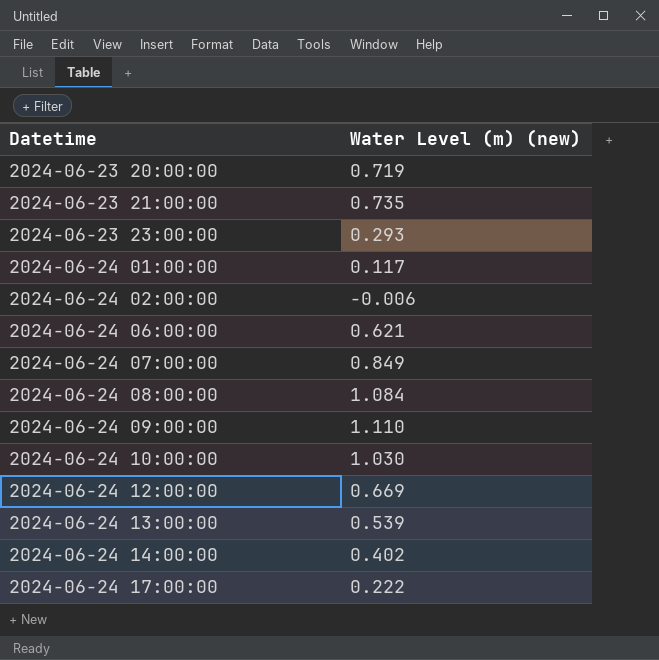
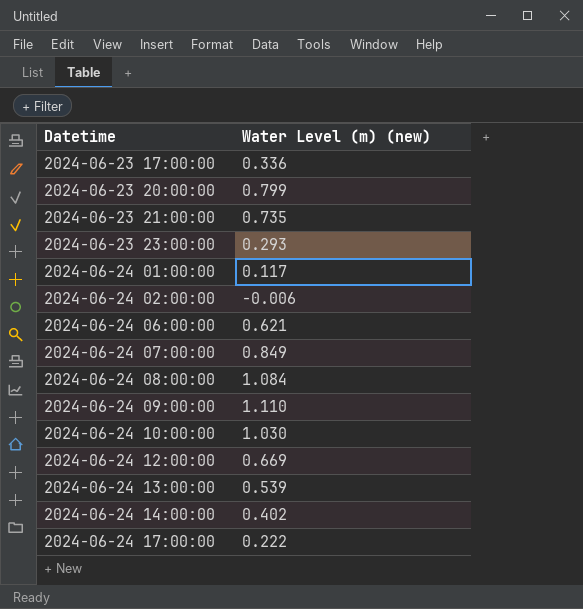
row 2024-06-23 17:00:00: none -> 0.336
2024-06-23 20:00:00 | Water Level (m) (new): 0.719 -> 0.799

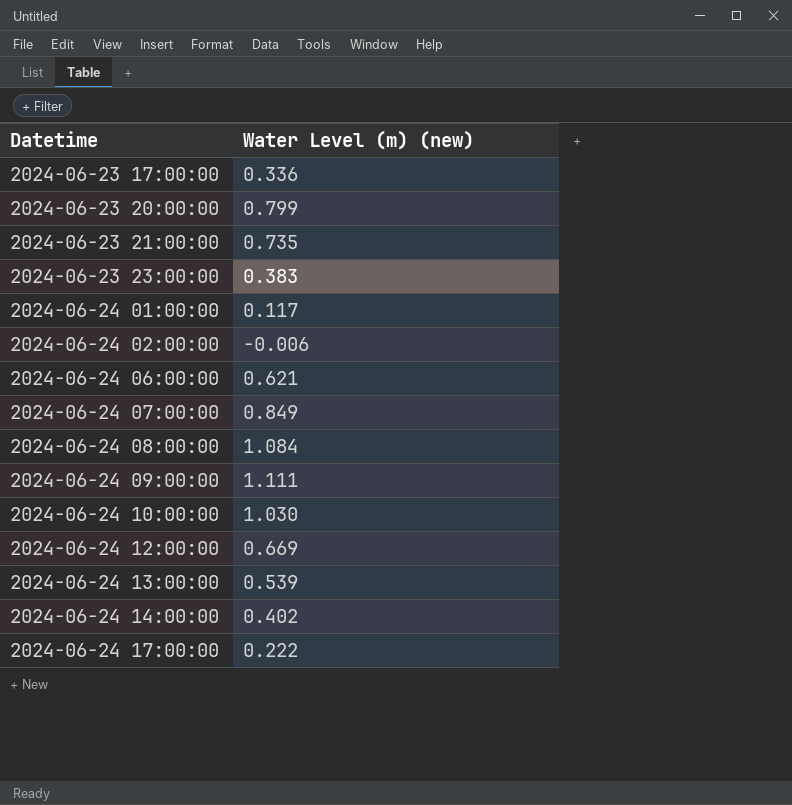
2024-06-23 23:00:00 | Water Level (m) (new): 0.293 -> 0.383
2024-06-24 09:00:00 | Water Level (m) (new): 1.110 -> 1.111

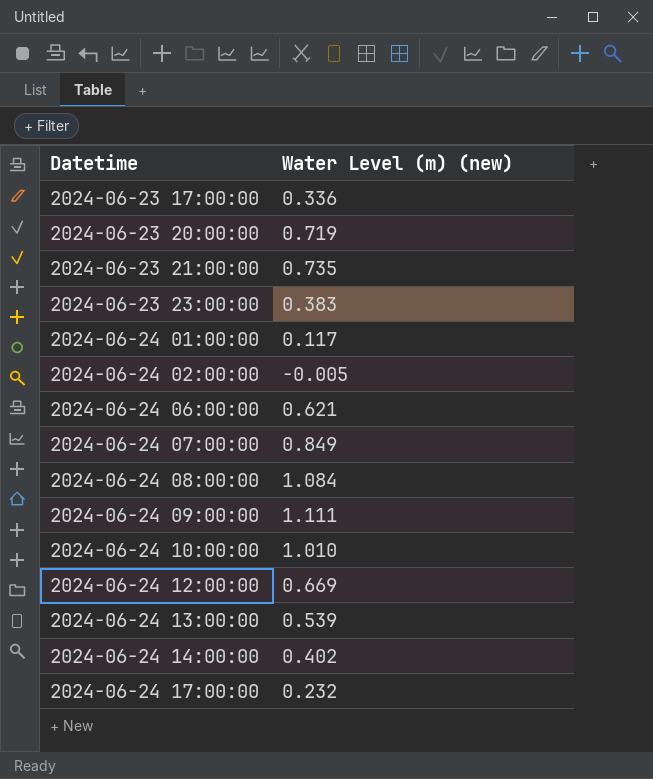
2024-06-23 20:00:00 | Water Level (m) (new): 0.799 -> 0.719
2024-06-24 02:00:00 | Water Level (m) (new): -0.006 -> -0.005
2024-06-24 10:00:00 | Water Level (m) (new): 1.030 -> 1.010
2024-06-24 17:00:00 | Water Level (m) (new): 0.222 -> 0.232

